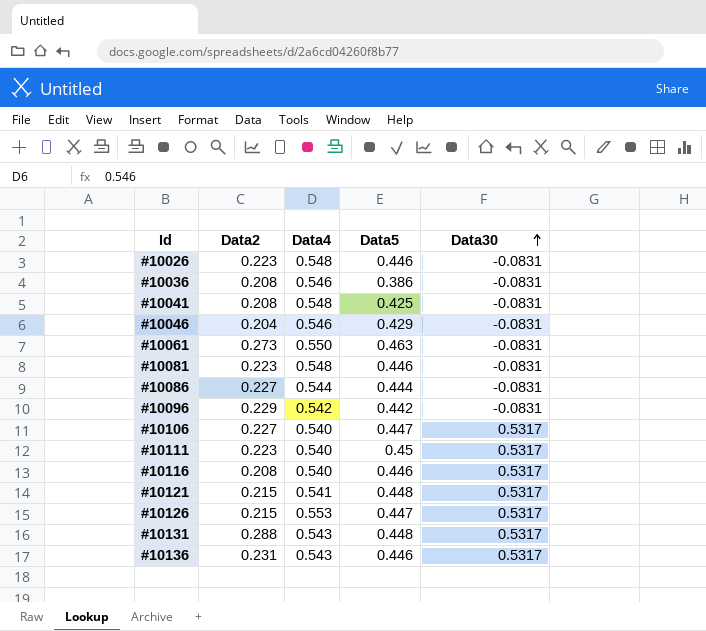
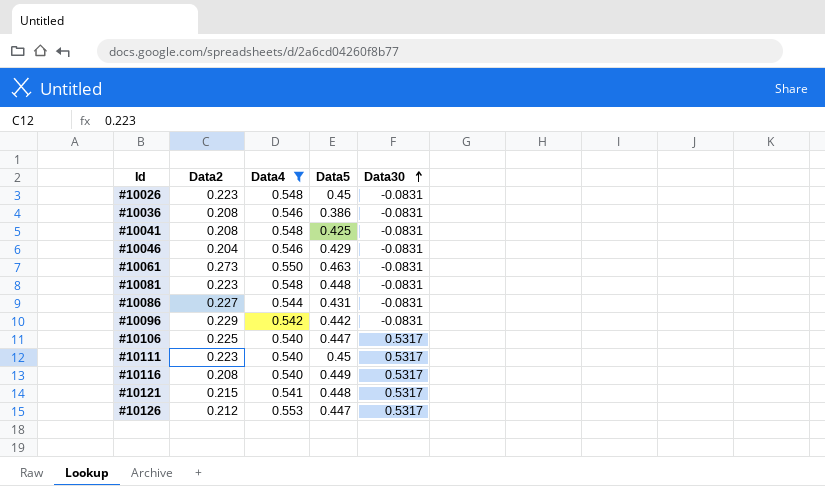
filter: none -> Data4 != 0.543
#10026 | Data5: 0.446 -> 0.45
#10081 | Data5: 0.446 -> 0.448
#10086 | Data5: 0.444 -> 0.431
#10106 | Data2: 0.227 -> 0.225
#10116 | Data5: 0.446 -> 0.449
#10126 | Data2: 0.215 -> 0.212

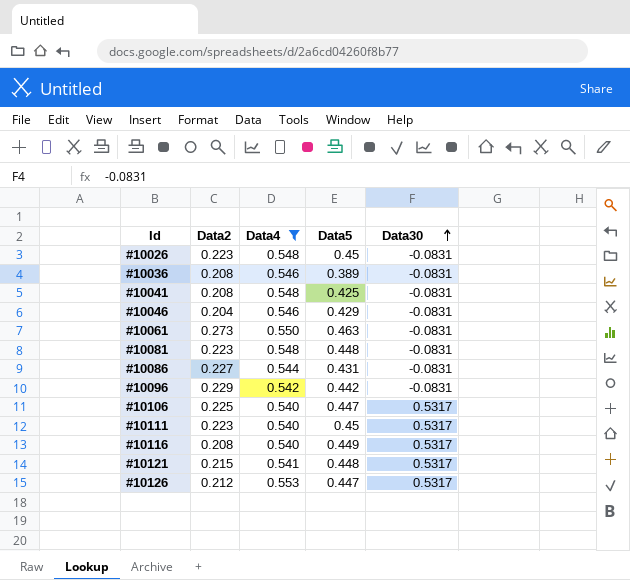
#10036 | Data5: 0.386 -> 0.389

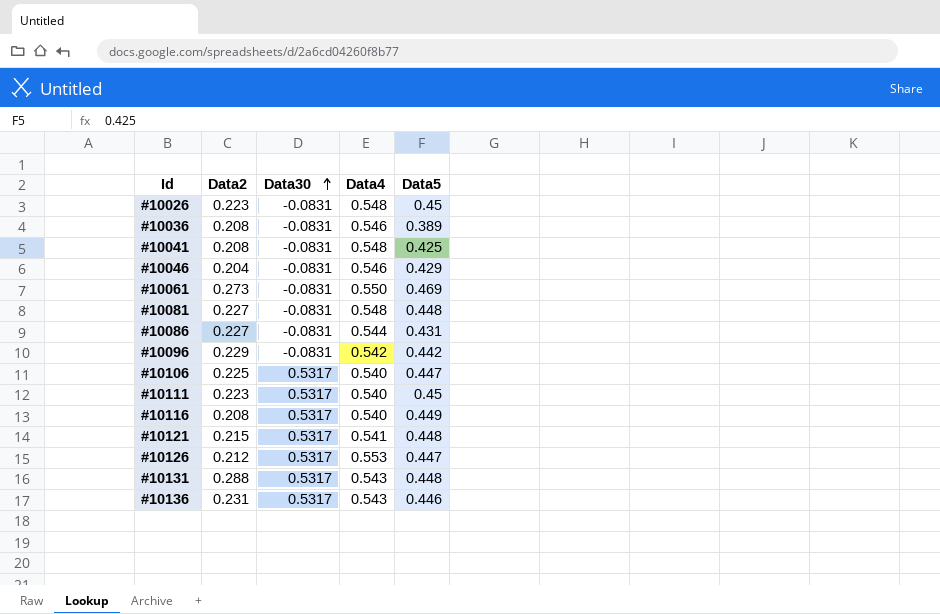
filter: Data4 != 0.543 -> none
column Data30 | position: 5 -> 3
#10061 | Data5: 0.463 -> 0.469
#10081 | Data2: 0.223 -> 0.227

